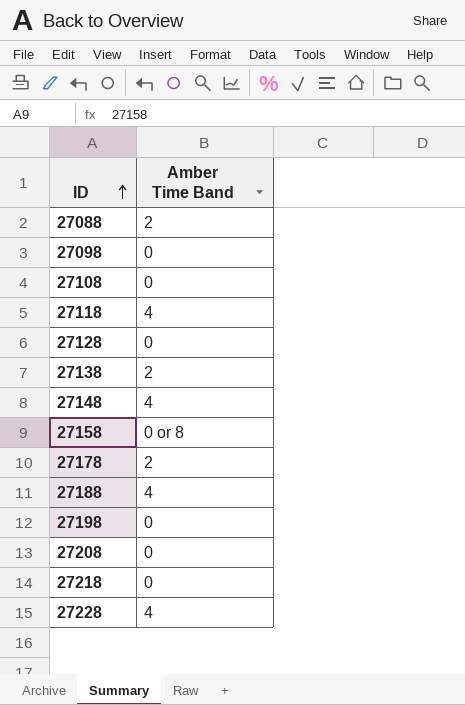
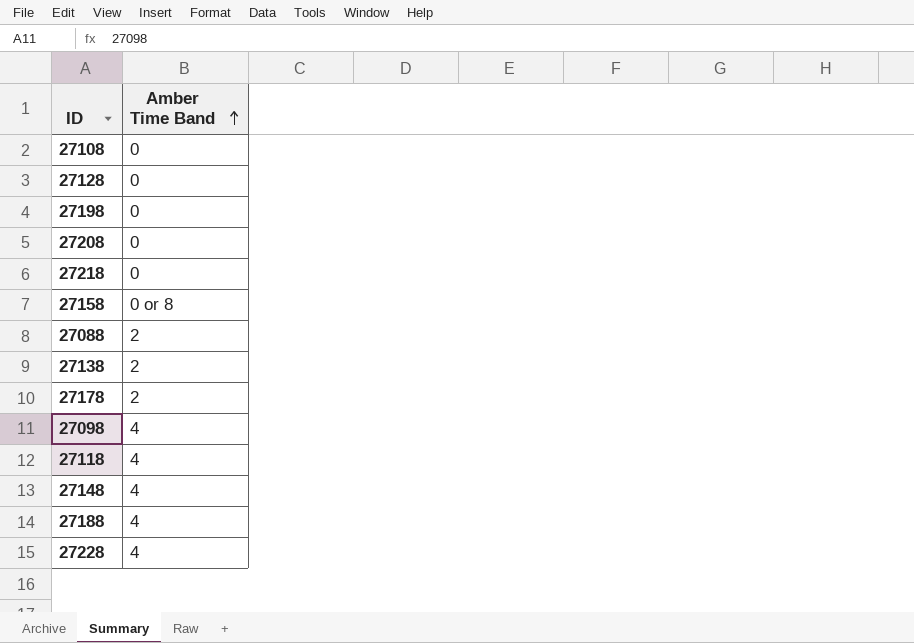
row order: ID ascending -> Amber Time Band ascending
27098 | Amber Time Band: 0 -> 4

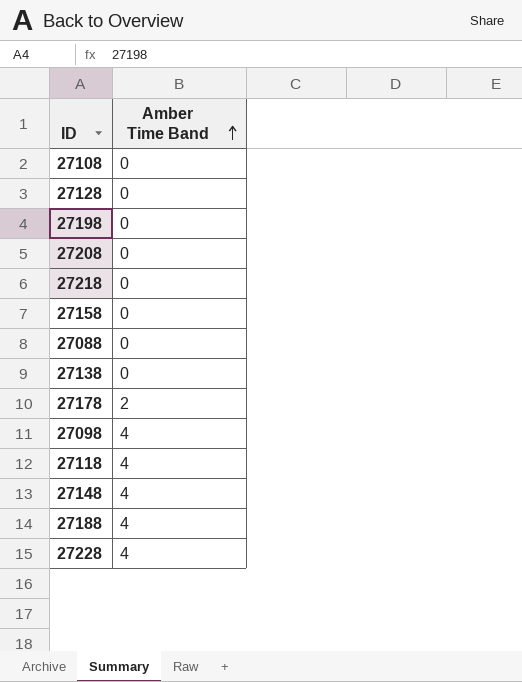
27158 | Amber Time Band: 0 or 8 -> 0
27088 | Amber Time Band: 2 -> 0
27138 | Amber Time Band: 2 -> 0

